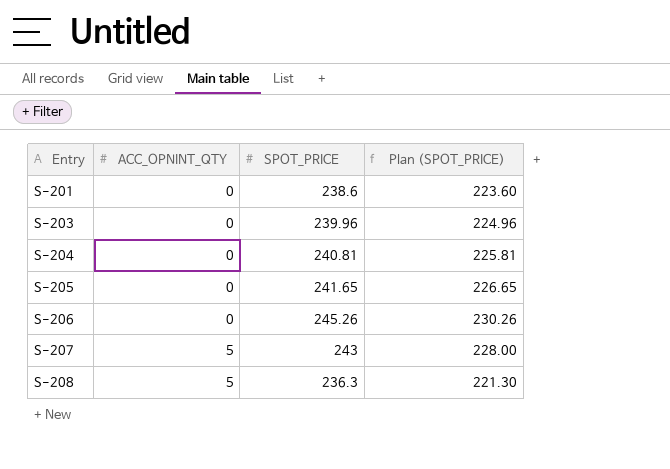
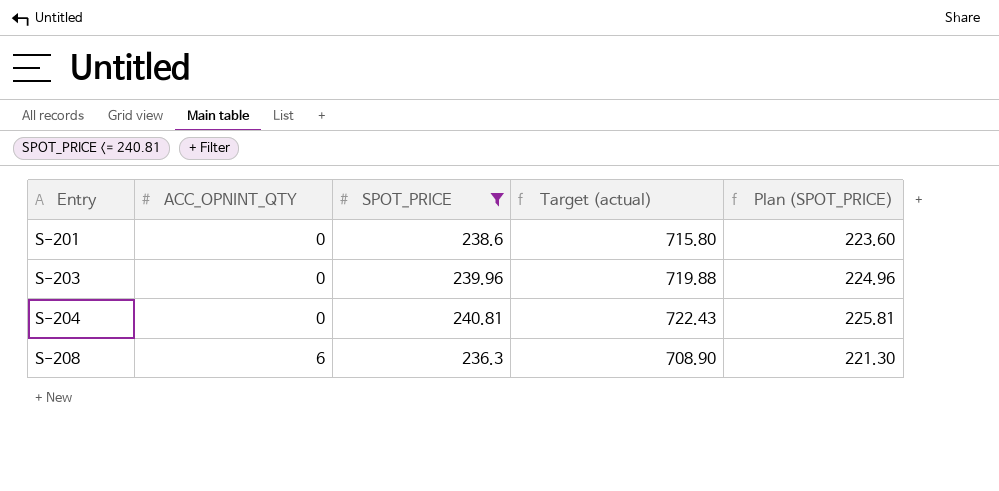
filter: none -> SPOT_PRICE <= 240.81
column Target (actual) | formula: none -> [SPOT_PRICE] * 3
S-208 | ACC_OPNINT_QTY: 5 -> 6

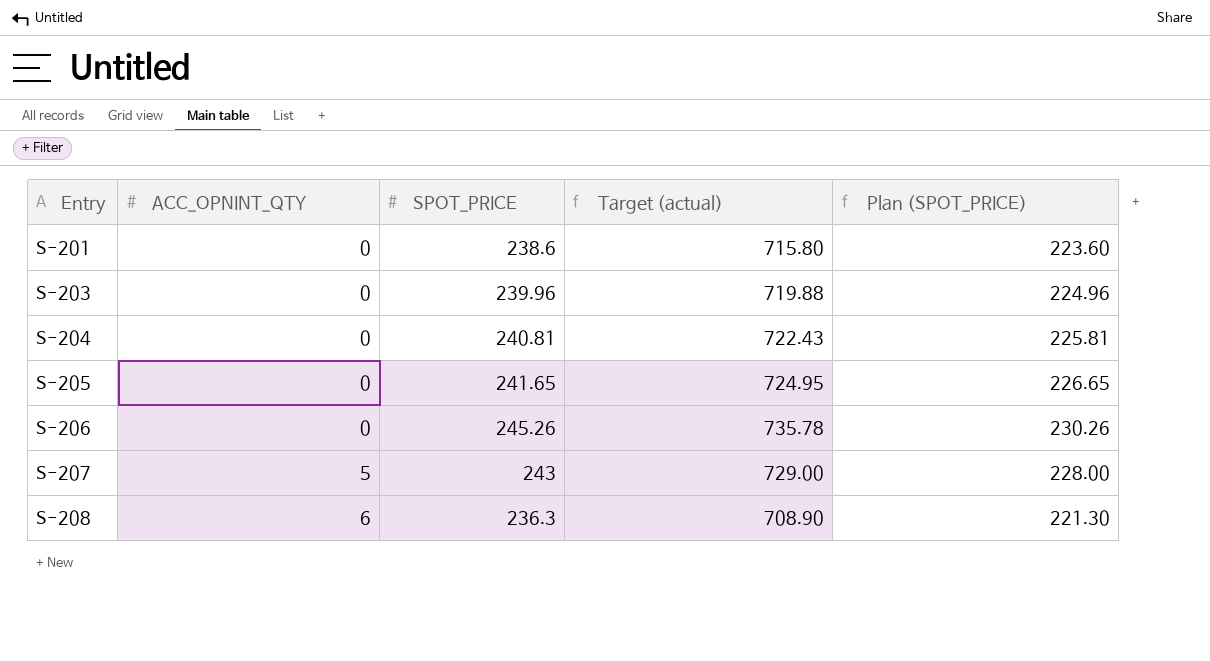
filter: SPOT_PRICE <= 240.81 -> none

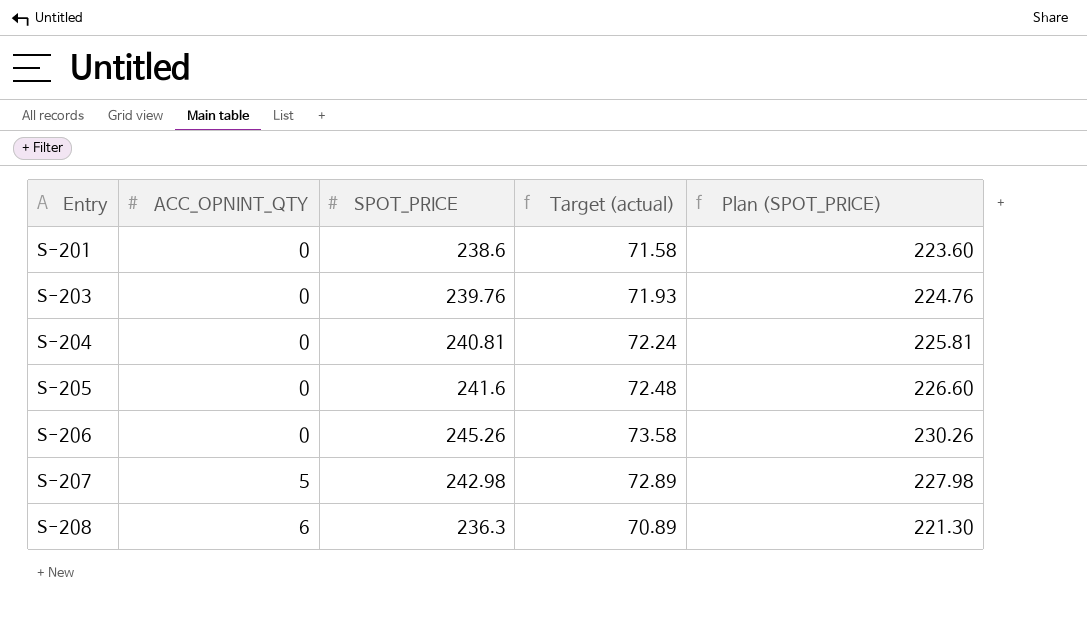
column Target (actual) | formula: [SPOT_PRICE] * 3 -> [SPOT_PRICE] * 0.3
S-203 | SPOT_PRICE: 239.96 -> 239.76
S-203 | Plan (SPOT_PRICE): 224.96 -> 224.76
S-205 | SPOT_PRICE: 241.65 -> 241.6
S-205 | Plan (SPOT_PRICE): 226.65 -> 226.60
S-207 | SPOT_PRICE: 243 -> 242.98
S-207 | Plan (SPOT_PRICE): 228.00 -> 227.98

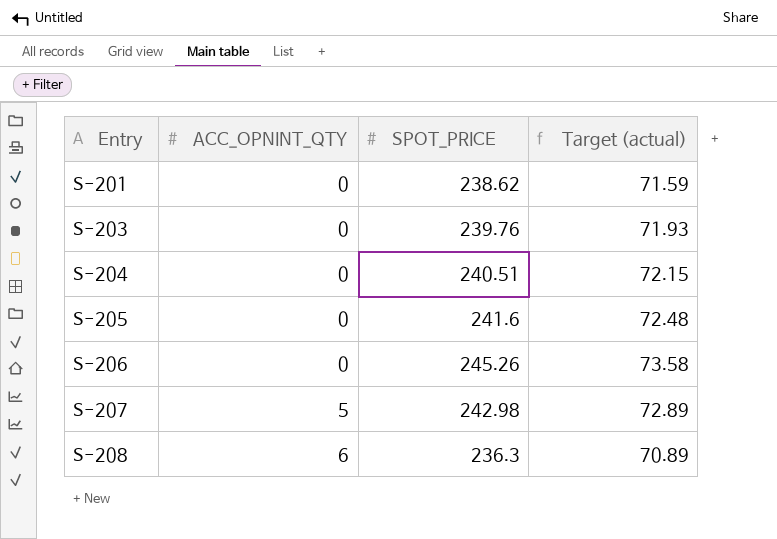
column Plan (SPOT_PRICE) | formula: [SPOT_PRICE] - 15 -> none
S-201 | SPOT_PRICE: 238.6 -> 238.62
S-201 | Target (actual): 71.58 -> 71.59
S-204 | SPOT_PRICE: 240.81 -> 240.51
S-204 | Target (actual): 72.24 -> 72.15

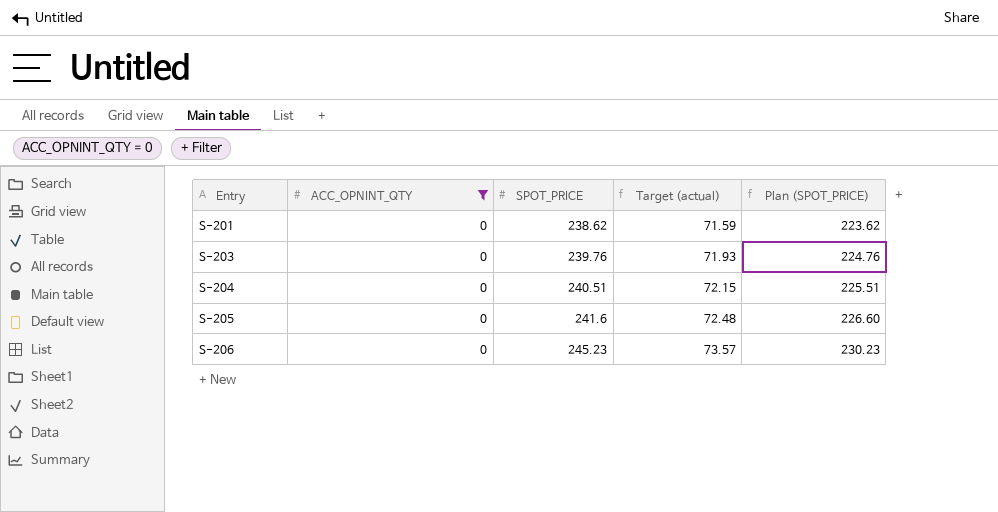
filter: none -> ACC_OPNINT_QTY = 0
column Plan (SPOT_PRICE) | formula: none -> [SPOT_PRICE] - 15
S-206 | SPOT_PRICE: 245.26 -> 245.23
S-206 | Target (actual): 73.58 -> 73.57

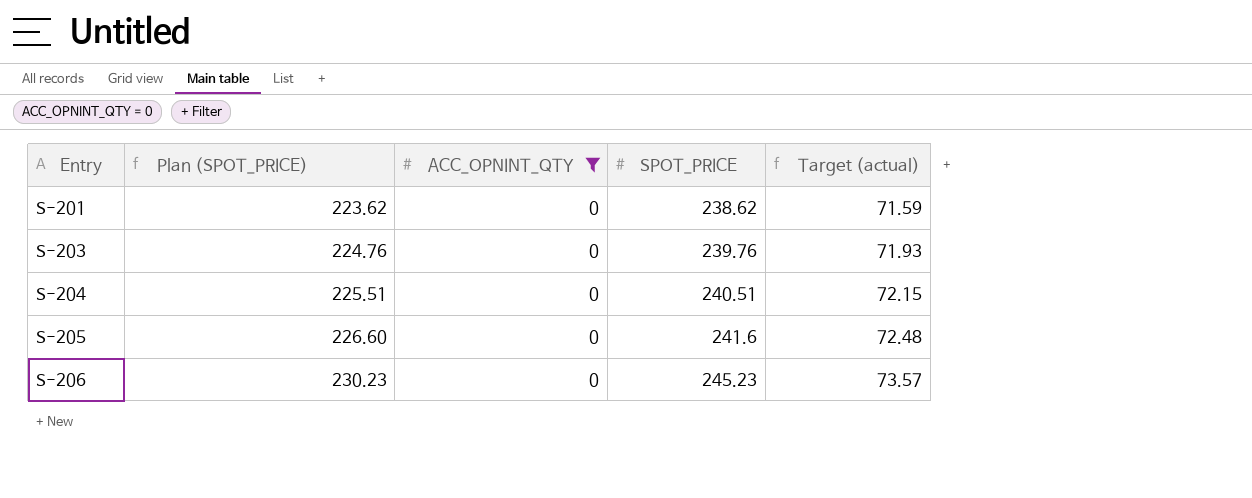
column Plan (SPOT_PRICE) | position: 5 -> 2

